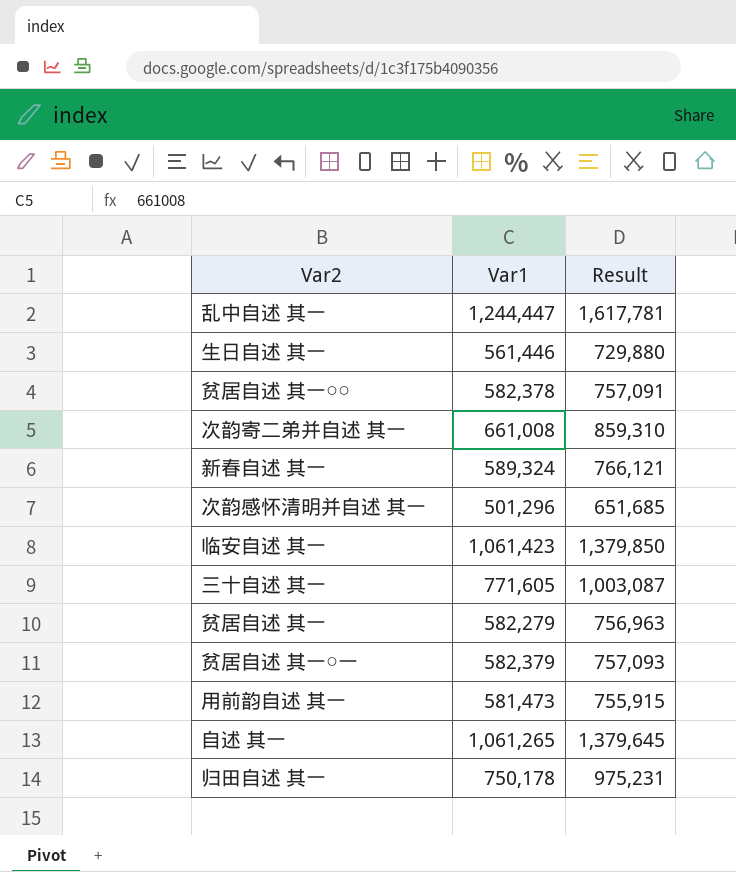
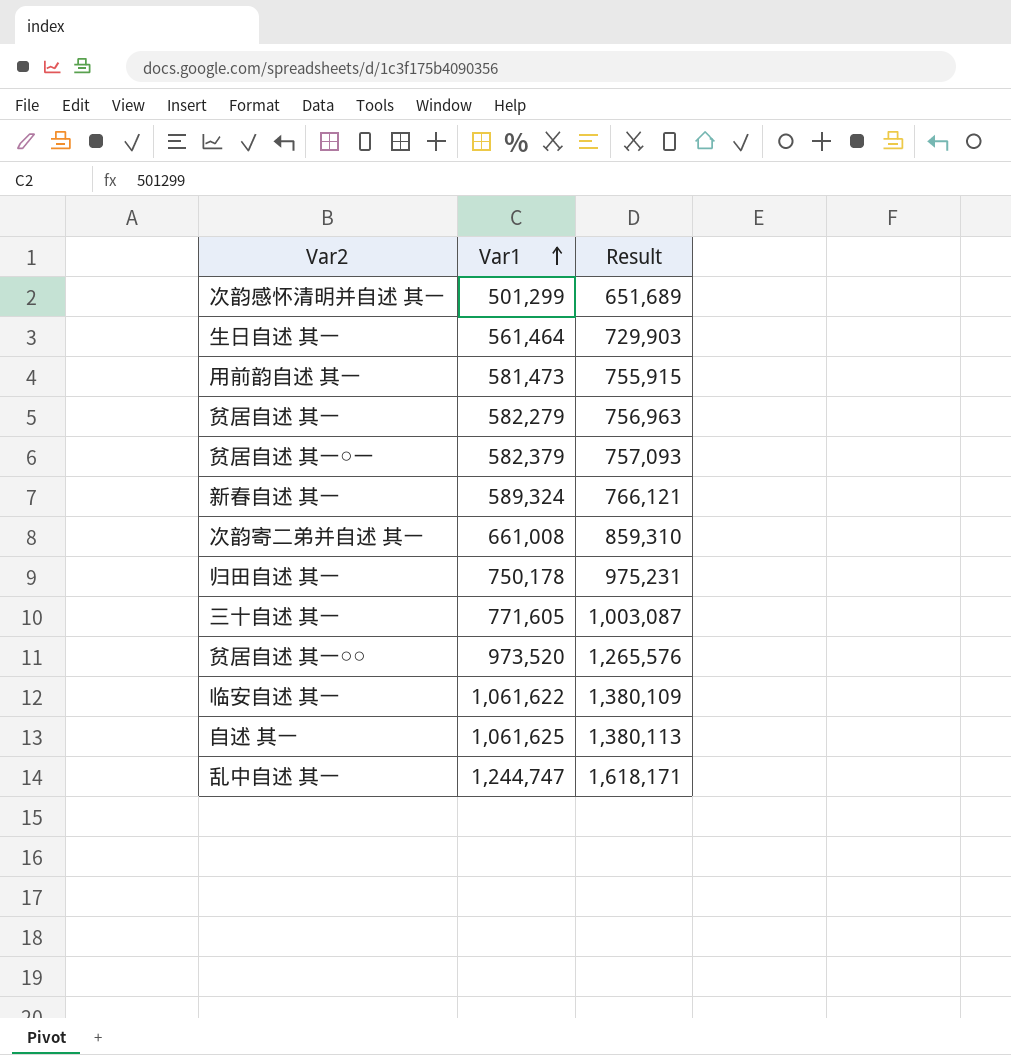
row order: none -> Var1 ascending
次韵感怀清明并自述 其一 | Var1: 501,296 -> 501,299
次韵感怀清明并自述 其一 | Result: 651,685 -> 651,689
生日自述 其一 | Var1: 561,446 -> 561,464
生日自述 其一 | Result: 729,880 -> 729,903
贫居自述 其一○○ | Var1: 582,378 -> 973,520
贫居自述 其一○○ | Result: 757,091 -> 1,265,576
临安自述 其一 | Var1: 1,061,423 -> 1,061,622
临安自述 其一 | Result: 1,379,850 -> 1,380,109
自述 其一 | Var1: 1,061,265 -> 1,061,625
自述 其一 | Result: 1,379,645 -> 1,380,113
乱中自述 其一 | Var1: 1,244,447 -> 1,244,747
乱中自述 其一 | Result: 1,617,781 -> 1,618,171

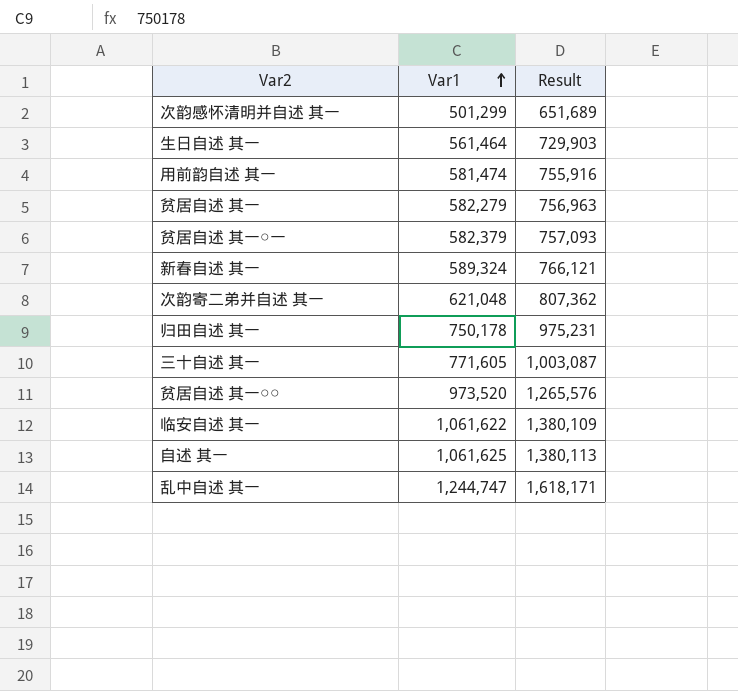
用前韵自述 其一 | Var1: 581,473 -> 581,474
用前韵自述 其一 | Result: 755,915 -> 755,916
次韵寄二弟并自述 其一 | Var1: 661,008 -> 621,048
次韵寄二弟并自述 其一 | Result: 859,310 -> 807,362

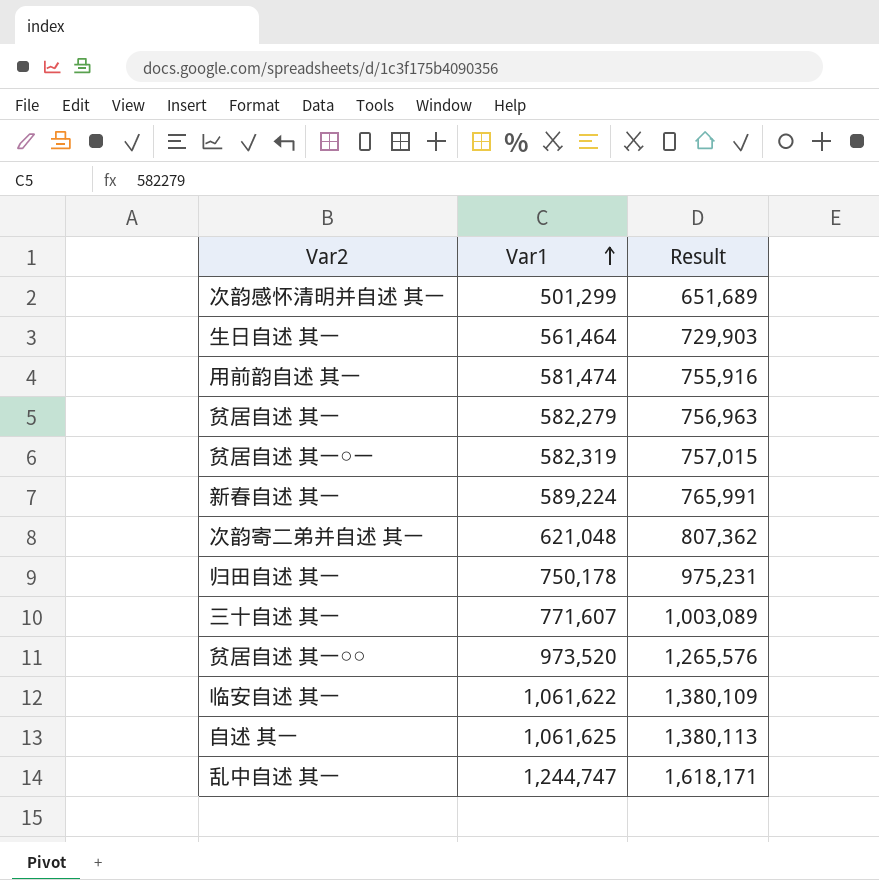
贫居自述 其一○一 | Var1: 582,379 -> 582,319
贫居自述 其一○一 | Result: 757,093 -> 757,015
新春自述 其一 | Var1: 589,324 -> 589,224
新春自述 其一 | Result: 766,121 -> 765,991
三十自述 其一 | Var1: 771,605 -> 771,607
三十自述 其一 | Result: 1,003,087 -> 1,003,089

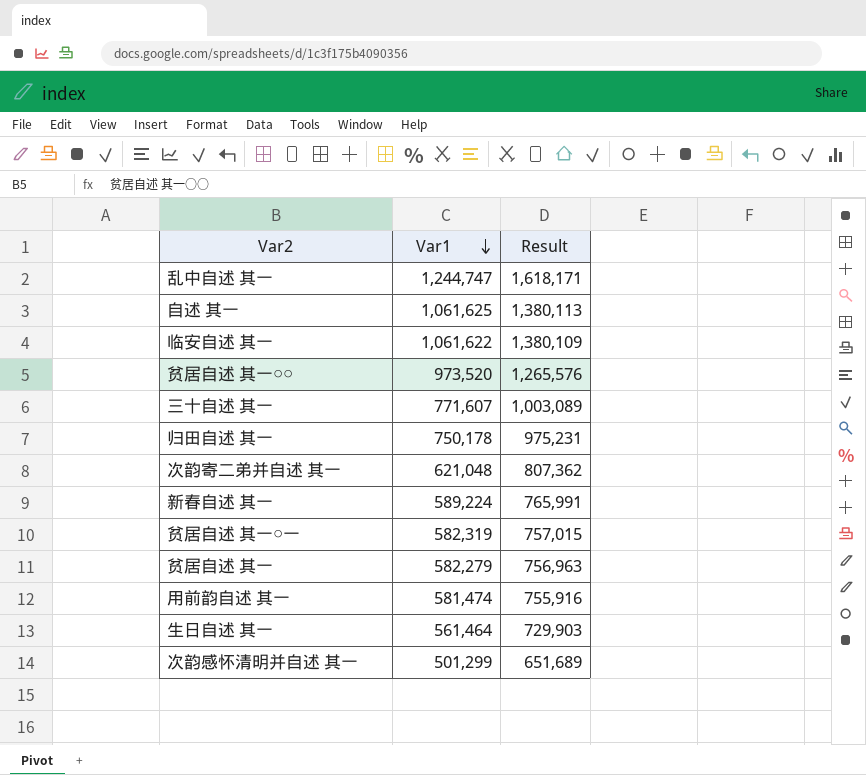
row order: Var1 ascending -> Var1 descending

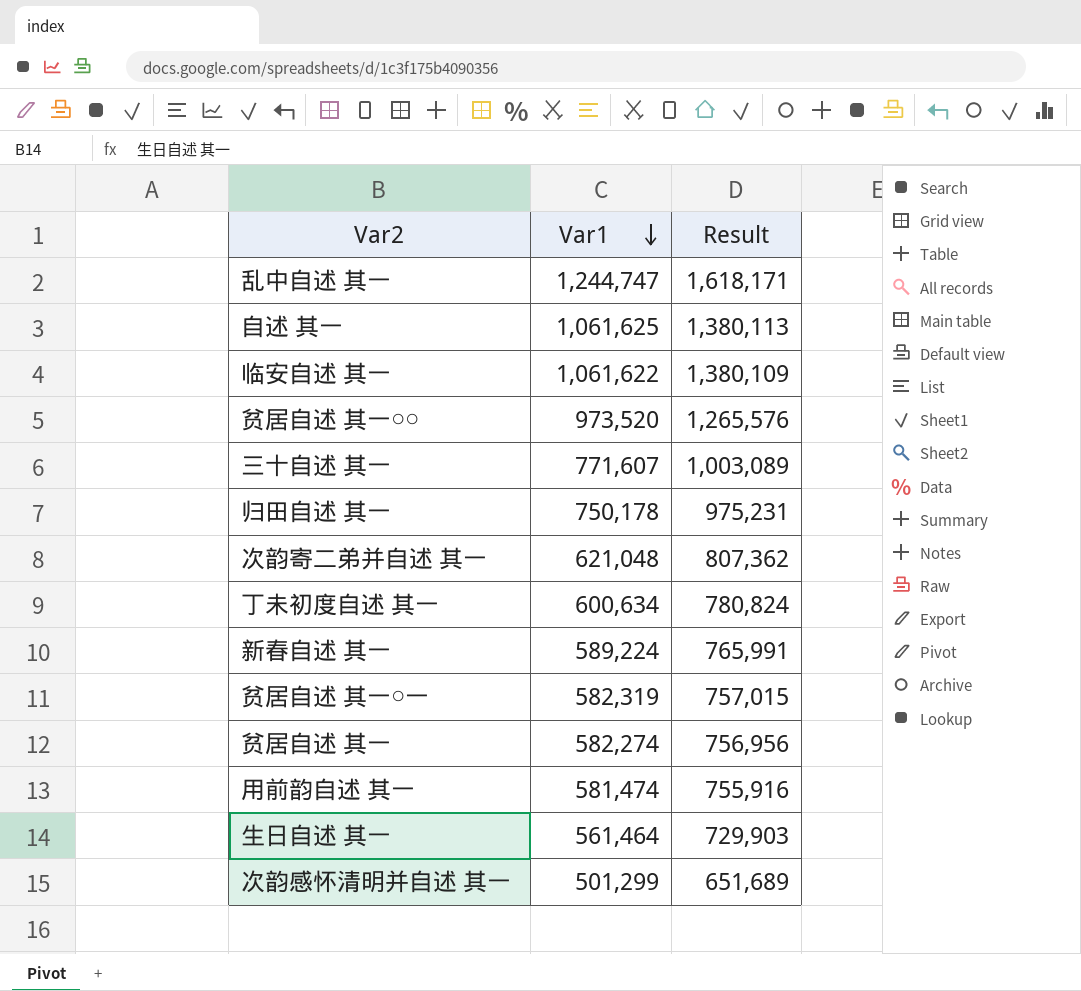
row 丁未初度自述 其一: none -> 600,634 | 780,824
贫居自述 其一 | Var1: 582,279 -> 582,274
贫居自述 其一 | Result: 756,963 -> 756,956

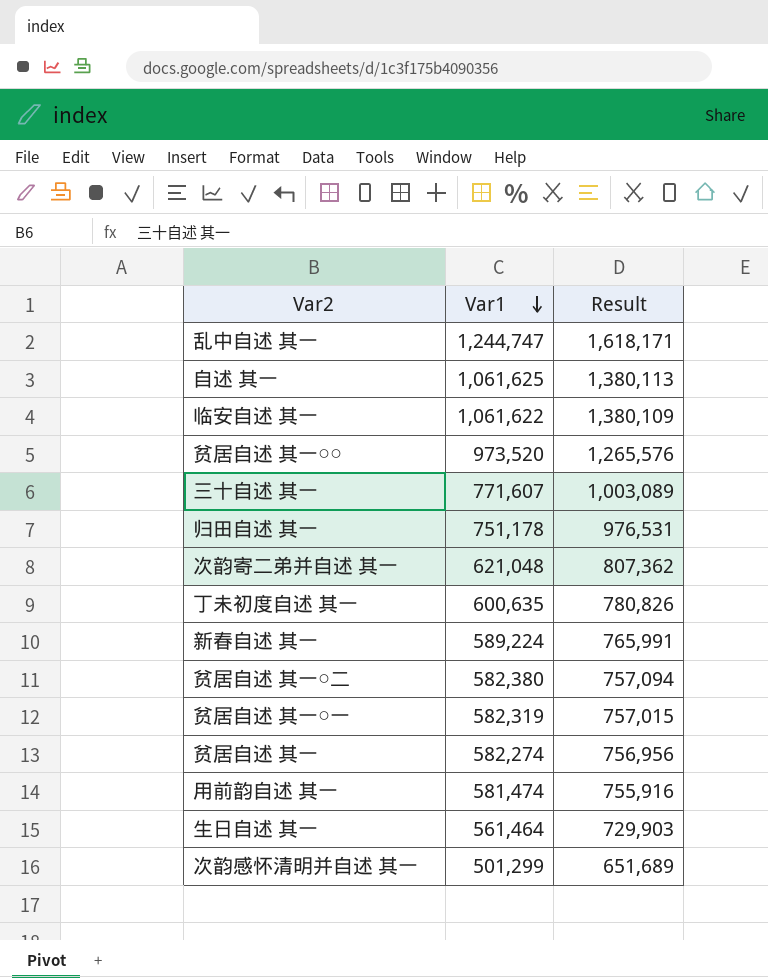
归田自述 其一 | Var1: 750,178 -> 751,178
归田自述 其一 | Result: 975,231 -> 976,531
丁未初度自述 其一 | Var1: 600,634 -> 600,635
丁未初度自述 其一 | Result: 780,824 -> 780,826
row 贫居自述 其一○二: none -> 582,380 | 757,094

